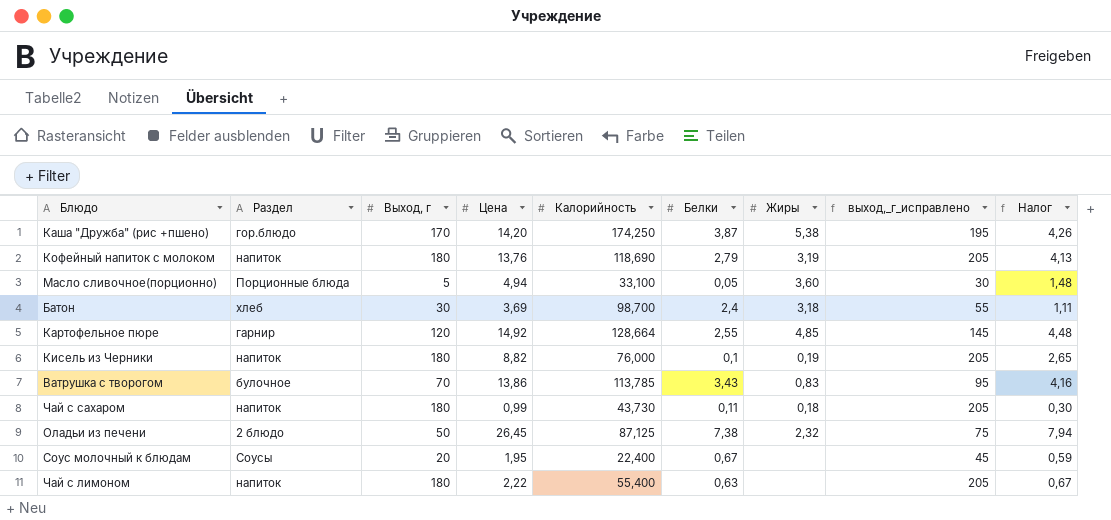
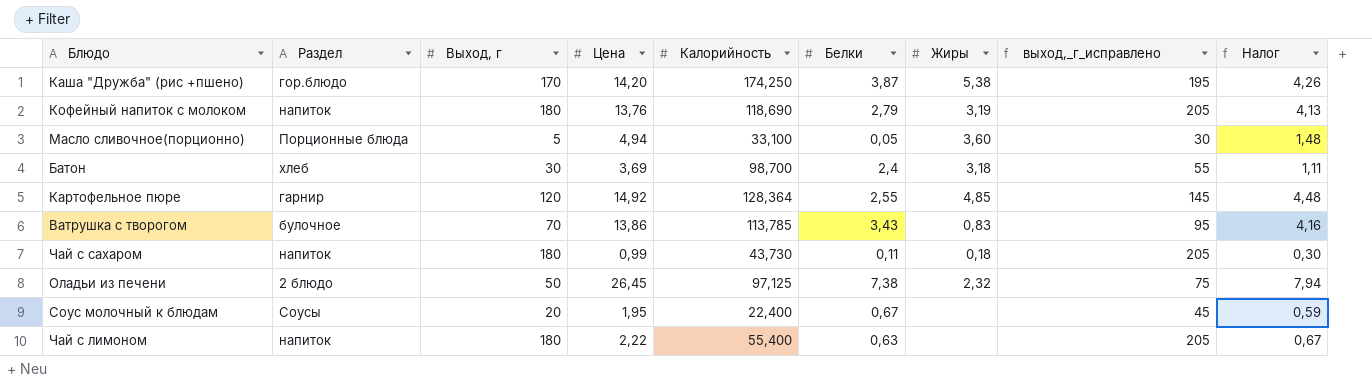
row Кисель из Черники: напиток | 180 | 8,82 | 76,000 | 0,1 | 0,19 | 205 | 2,65 -> none
Картофельное пюре | Калорийность: 128,664 -> 128,364
Оладьи из печени | Калорийность: 87,125 -> 97,125

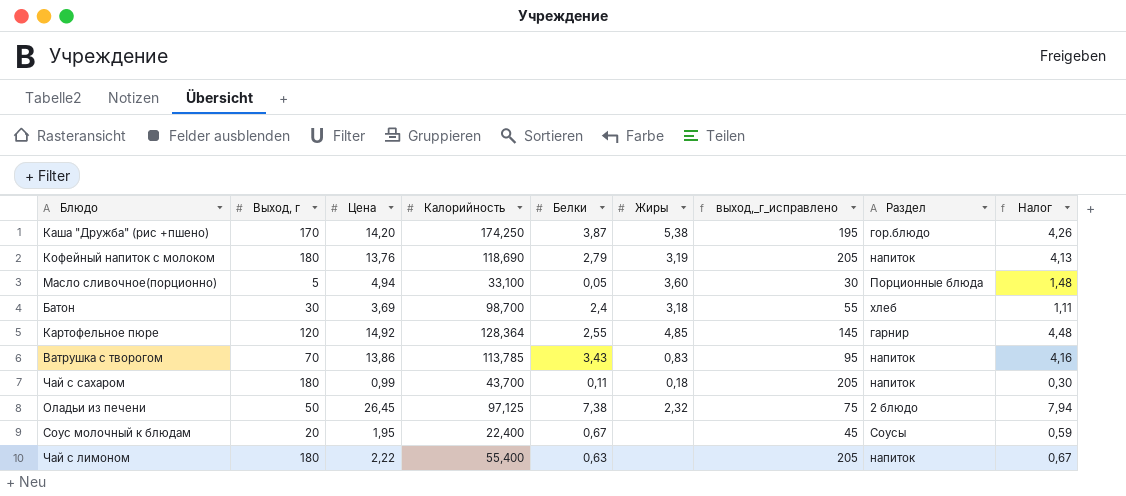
column Раздел | position: 2 -> 8
Ватрушка с творогом | Раздел: булочное -> напиток
Чай с сахаром | Калорийность: 43,730 -> 43,700

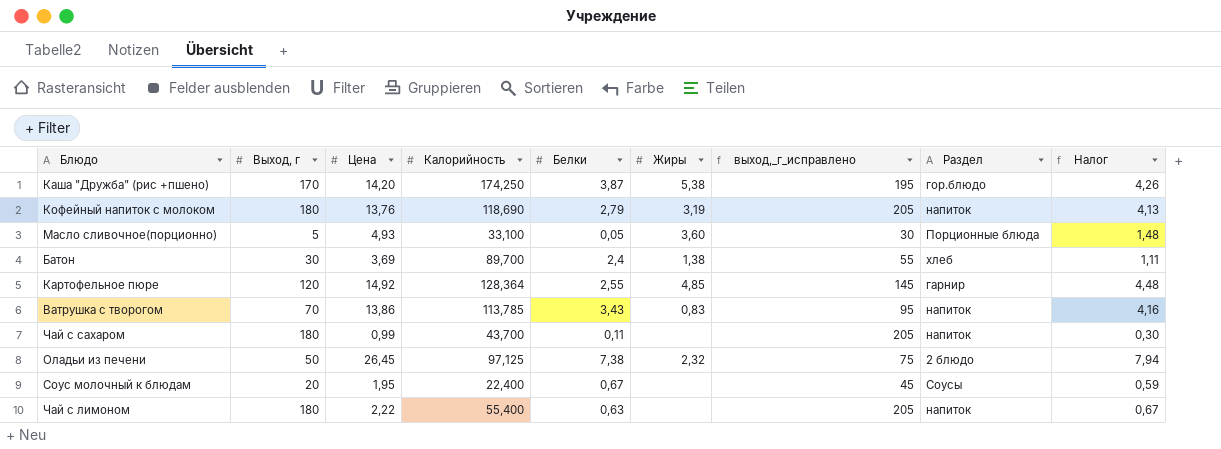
Масло сливочное(порционно) | Цена: 4,94 -> 4,93
Батон | Калорийность: 98,700 -> 89,700
Батон | Жиры: 3,18 -> 1,38
Чай с сахаром | Жиры: 0,18 -> none

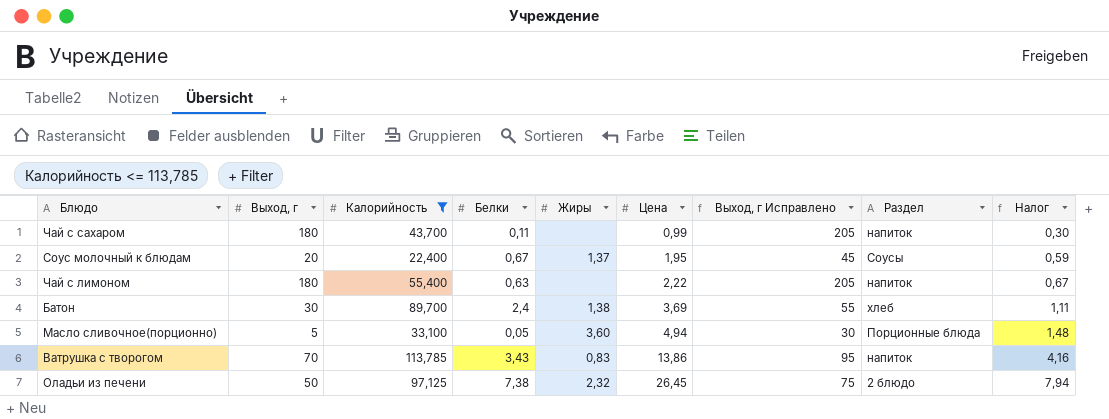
filter: none -> Калорийность <= 113,785
row order: none -> Цена ascending
column Цена | position: 3 -> 6
column name: выход,_г_исправлено -> Выход, г Исправлено
Соус молочный к блюдам | Жиры: none -> 1,37
Масло сливочное(порционно) | Цена: 4,93 -> 4,94

